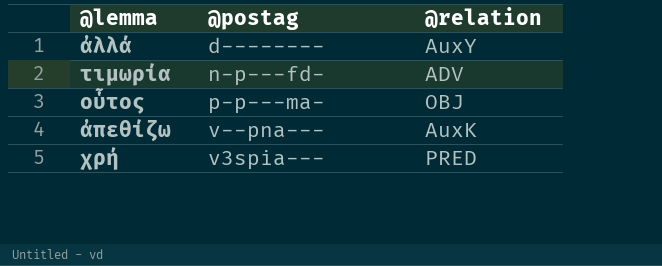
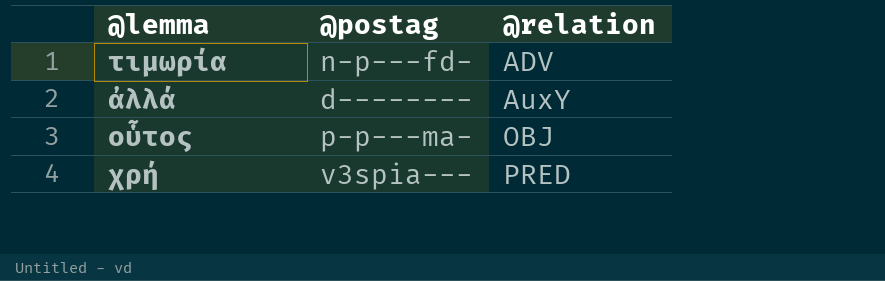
row order: none -> @relation ascending
row ἀπεθίζω: v--pna--- | AuxK -> none

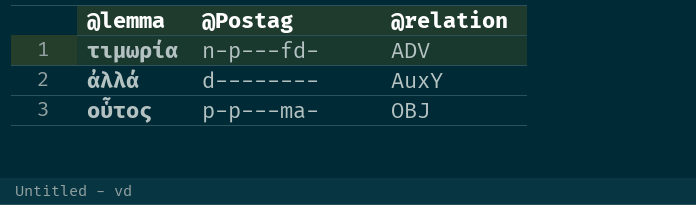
column name: @postag -> @Postag
row χρή: v3spia--- | PRED -> none

